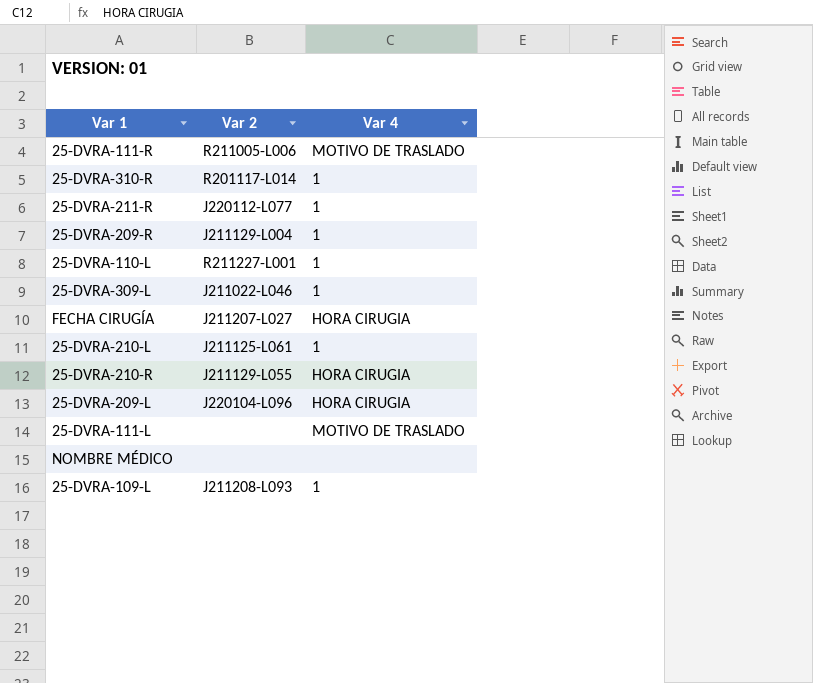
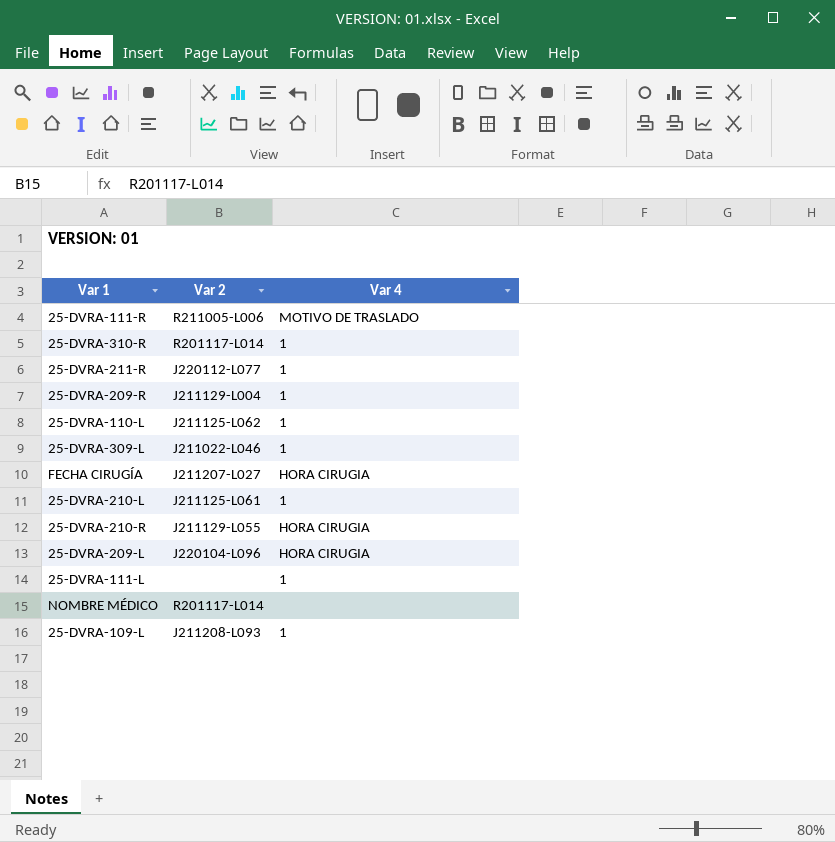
25-DVRA-110-L | Var 2: R211227-L001 -> J211125-L062
25-DVRA-111-L | Var 4: MOTIVO DE TRASLADO -> 1
NOMBRE MÉDICO | Var 2: none -> R201117-L014

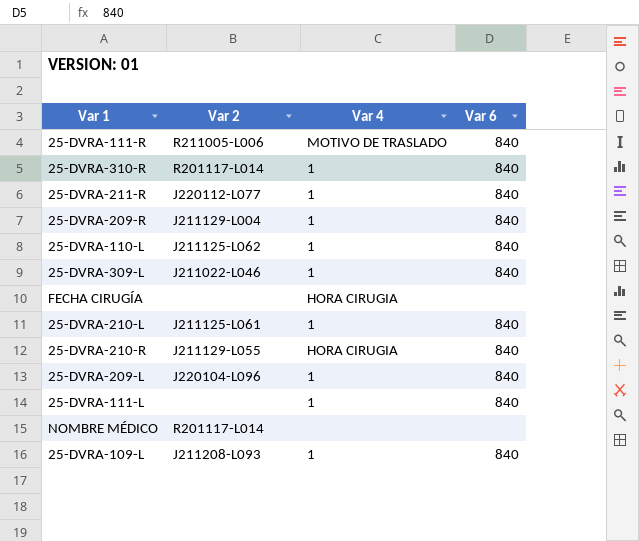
column Var 6 | position: none -> 4
FECHA CIRUGÍA | Var 2: J211207-L027 -> none
25-DVRA-209-L | Var 4: HORA CIRUGIA -> 1

